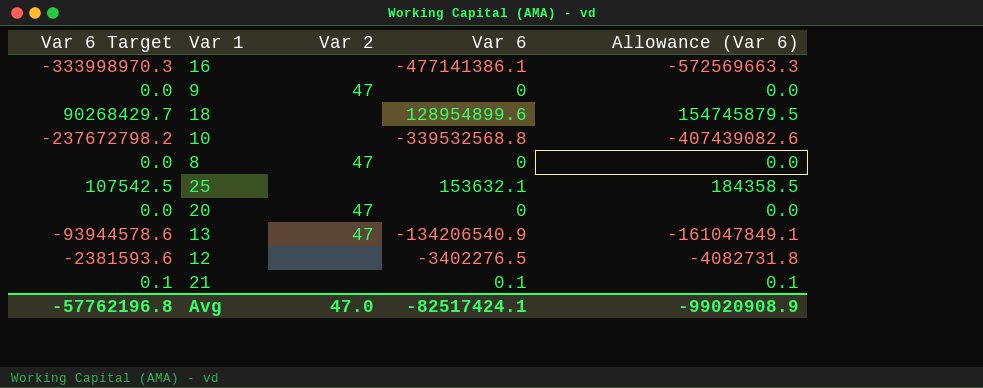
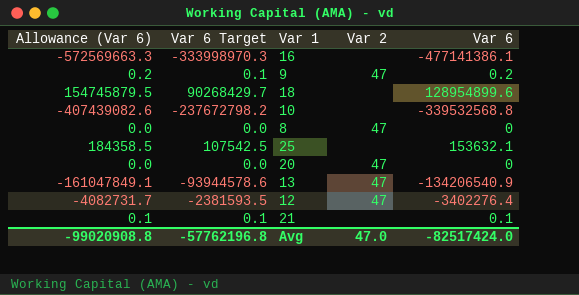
column Allowance (Var 6) | position: 5 -> 1
9 | Allowance (Var 6): 0.0 -> 0.2
9 | Var 6 Target: 0.0 -> 0.1
9 | Var 6: 0 -> 0.2
12 | Allowance (Var 6): -4082731.8 -> -4082731.7
12 | Var 6 Target: -2381593.6 -> -2381593.5
12 | Var 2: none -> 47
12 | Var 6: -3402276.5 -> -3402276.4
Avg | Allowance (Var 6): -99020908.9 -> -99020908.8
Avg | Var 6: -82517424.1 -> -82517424.0

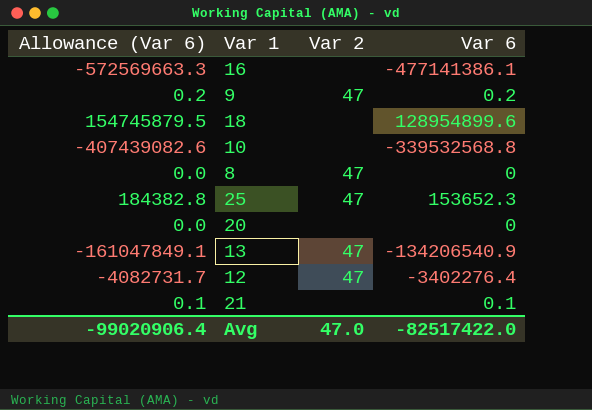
column Var 6 Target | formula: [Var 6] * 0.7 -> none
25 | Allowance (Var 6): 184358.5 -> 184382.8
25 | Var 2: none -> 47
25 | Var 6: 153632.1 -> 153652.3
20 | Var 2: 47 -> none
Avg | Allowance (Var 6): -99020908.8 -> -99020906.4
Avg | Var 6: -82517424.0 -> -82517422.0

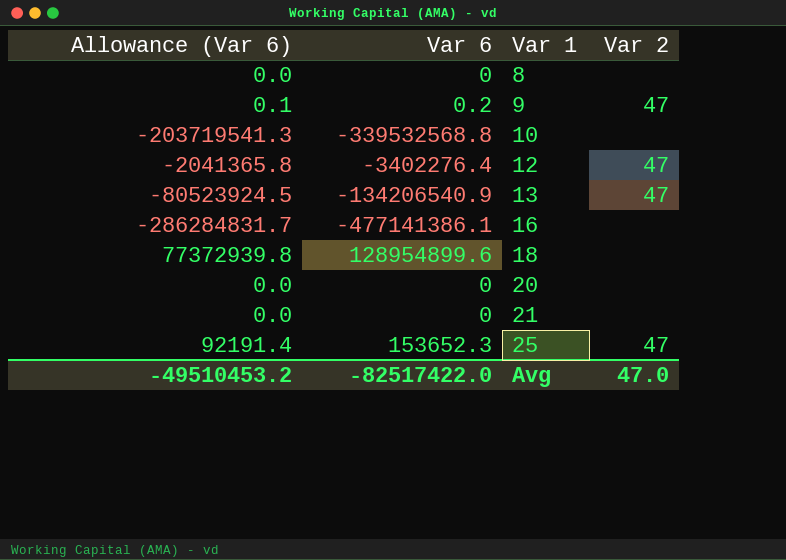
row order: none -> Var 1 ascending
column Allowance (Var 6) | formula: [Var 6] * 1.2 -> [Var 6] * 0.6
column Var 6 | position: 4 -> 2
8 | Var 2: 47 -> none
21 | Var 6: 0.1 -> 0
Avg | Allowance (Var 6): -99020906.4 -> -49510453.2

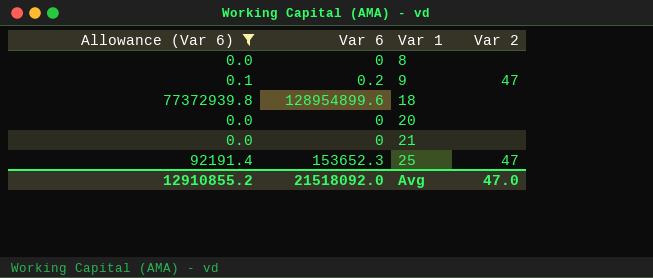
filter: none -> Allowance (Var 6) >= 0.0
Avg | Allowance (Var 6): -49510453.2 -> 12910855.2
Avg | Var 6: -82517422.0 -> 21518092.0

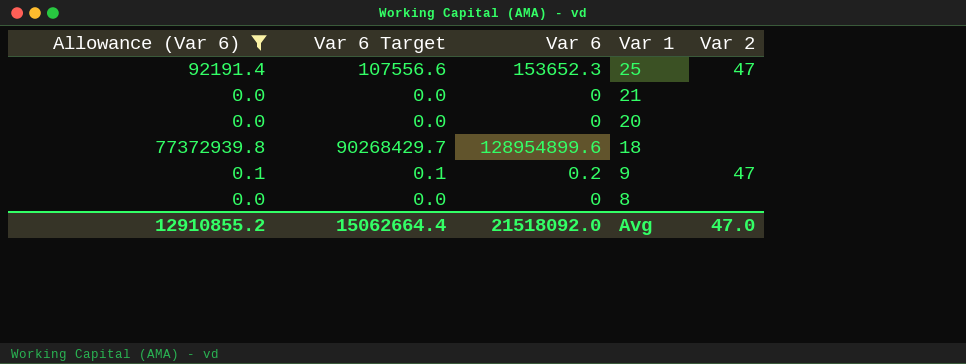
row order: Var 1 ascending -> Var 1 descending
column Var 6 Target | formula: none -> [Var 6] * 0.7

